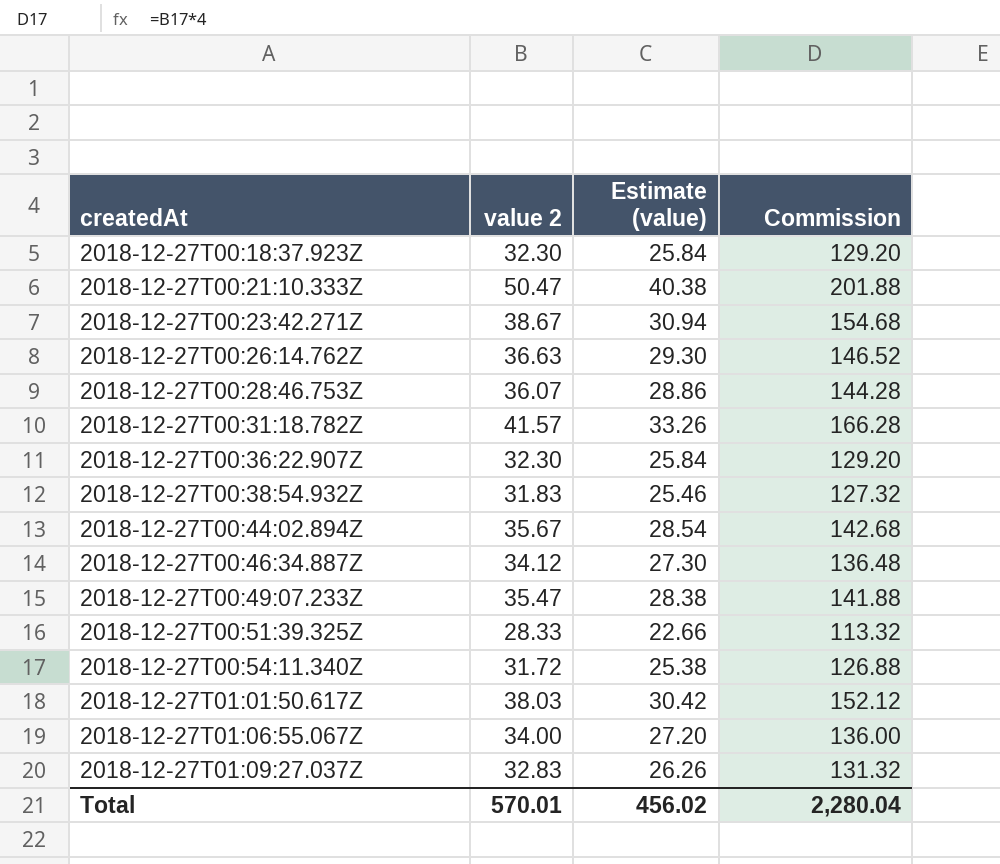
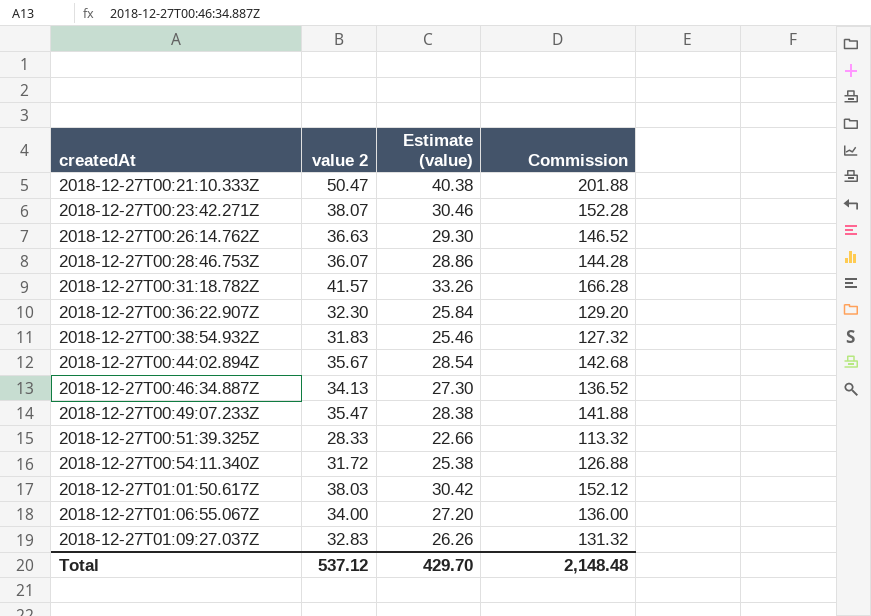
row 2018-12-27T00:18:37.923Z: 32.30 | 25.84 | 129.20 -> none
2018-12-27T00:23:42.271Z | value 2: 38.67 -> 38.07
2018-12-27T00:23:42.271Z | Estimate (value): 30.94 -> 30.46
2018-12-27T00:23:42.271Z | Commission: 154.68 -> 152.28
2018-12-27T00:46:34.887Z | value 2: 34.12 -> 34.13
2018-12-27T00:46:34.887Z | Commission: 136.48 -> 136.52
Total | value 2: 570.01 -> 537.12
Total | Estimate (value): 456.02 -> 429.70
Total | Commission: 2,280.04 -> 2,148.48

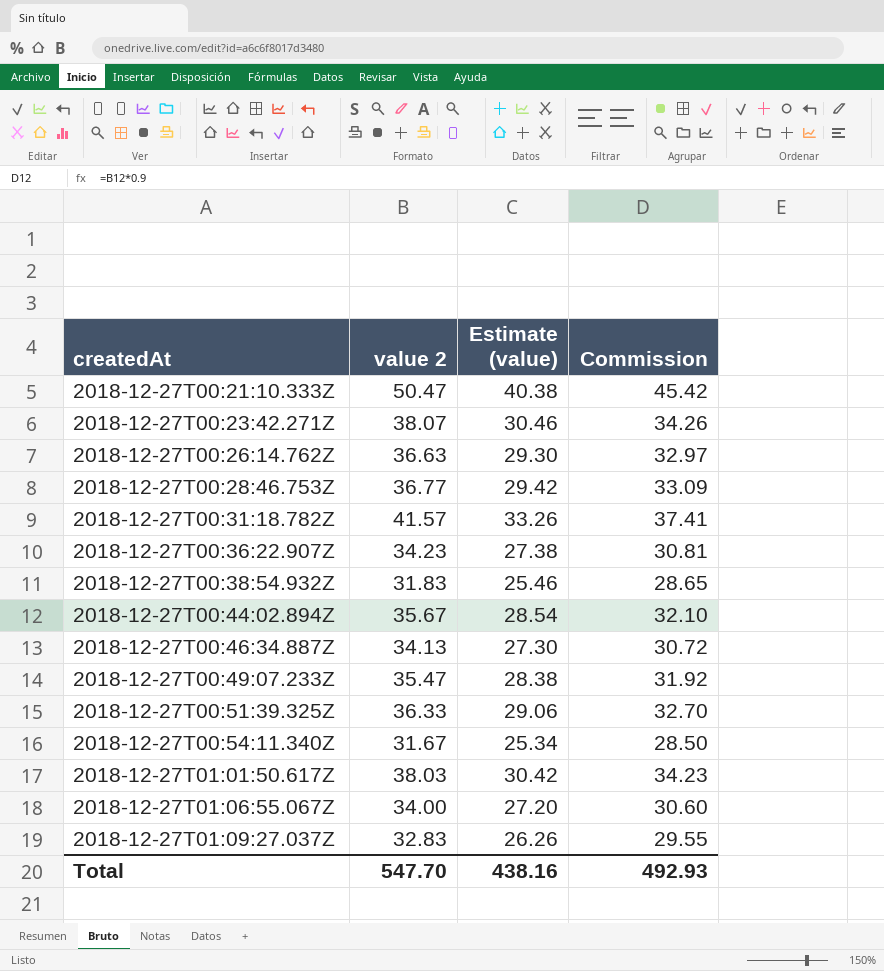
column Commission | formula: [value 2] * 4 -> [value 2] * 0.9
2018-12-27T00:28:46.753Z | value 2: 36.07 -> 36.77
2018-12-27T00:28:46.753Z | Estimate (value): 28.86 -> 29.42
2018-12-27T00:36:22.907Z | value 2: 32.30 -> 34.23
2018-12-27T00:36:22.907Z | Estimate (value): 25.84 -> 27.38
2018-12-27T00:51:39.325Z | value 2: 28.33 -> 36.33
2018-12-27T00:51:39.325Z | Estimate (value): 22.66 -> 29.06
2018-12-27T00:54:11.340Z | value 2: 31.72 -> 31.67
2018-12-27T00:54:11.340Z | Estimate (value): 25.38 -> 25.34
Total | value 2: 537.12 -> 547.70
Total | Estimate (value): 429.70 -> 438.16
Total | Commission: 2,148.48 -> 492.93

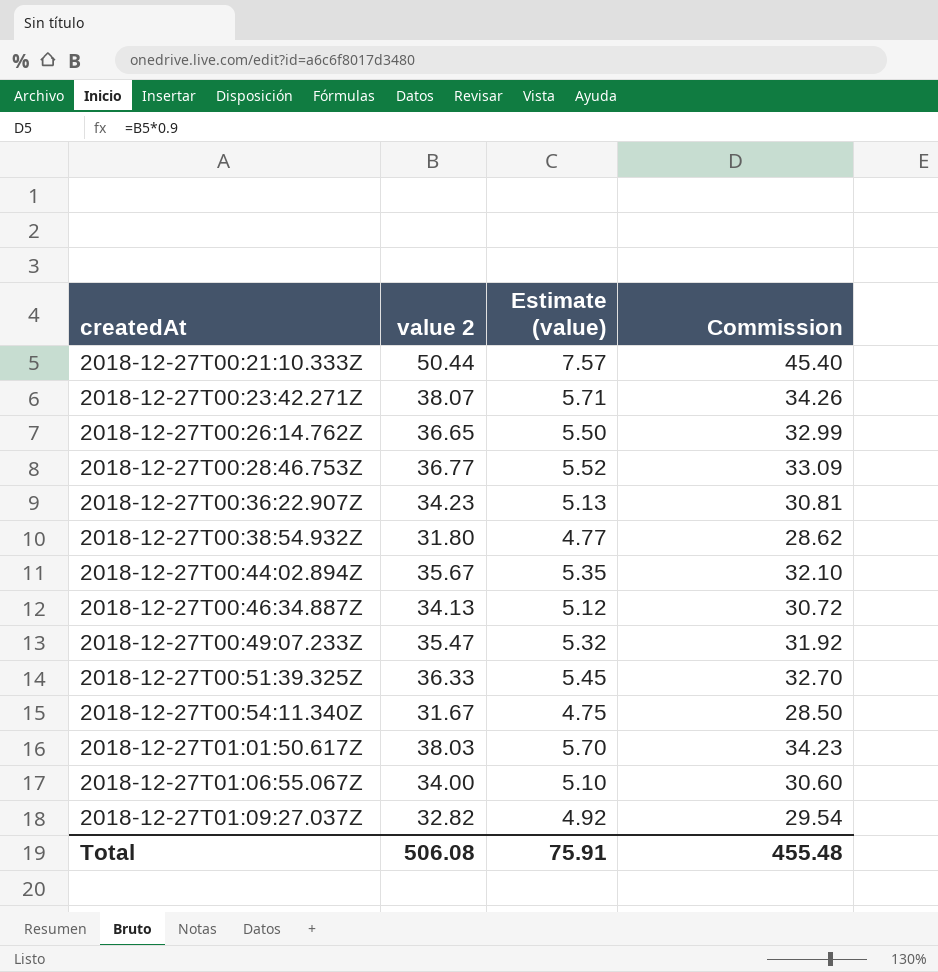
column Estimate (value) | formula: [value 2] * 0.8 -> [value 2] * 0.15
row 2018-12-27T00:31:18.782Z: 41.57 | 33.26 | 37.41 -> none
2018-12-27T00:21:10.333Z | value 2: 50.47 -> 50.44
2018-12-27T00:21:10.333Z | Commission: 45.42 -> 45.40
2018-12-27T00:26:14.762Z | value 2: 36.63 -> 36.65
2018-12-27T00:26:14.762Z | Commission: 32.97 -> 32.99
2018-12-27T00:38:54.932Z | value 2: 31.83 -> 31.80
2018-12-27T00:38:54.932Z | Commission: 28.65 -> 28.62
2018-12-27T01:09:27.037Z | value 2: 32.83 -> 32.82
2018-12-27T01:09:27.037Z | Commission: 29.55 -> 29.54
Total | value 2: 547.70 -> 506.08
Total | Estimate (value): 438.16 -> 75.91
Total | Commission: 492.93 -> 455.48

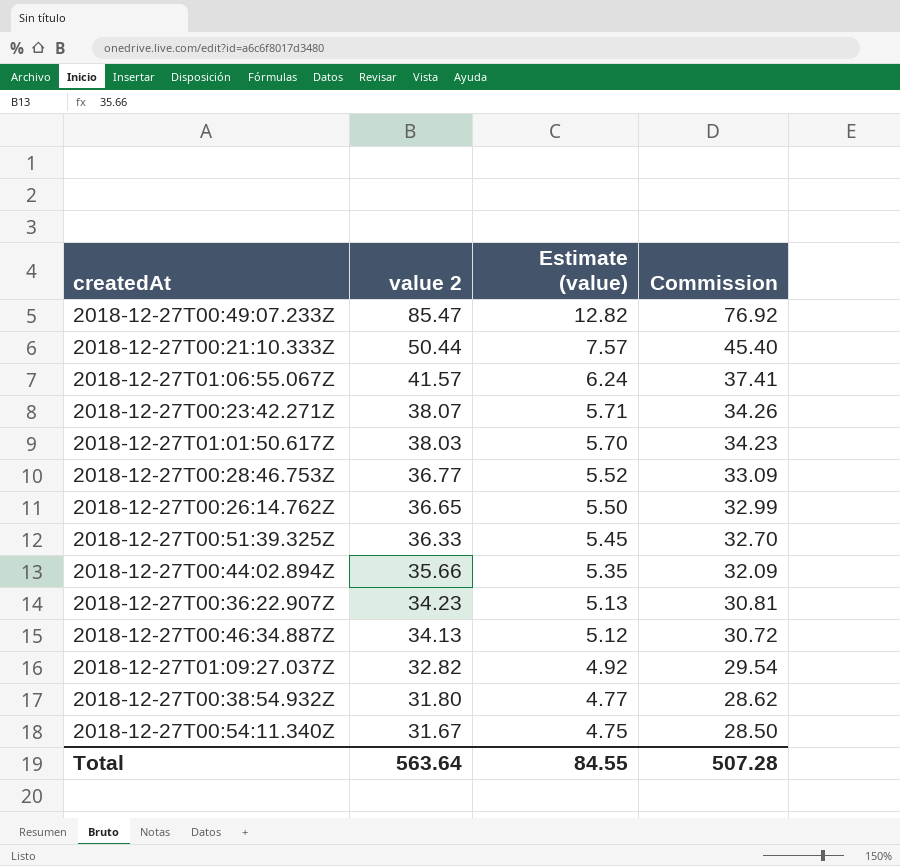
row order: createdAt ascending -> value 2 descending
2018-12-27T00:49:07.233Z | value 2: 35.47 -> 85.47
2018-12-27T00:49:07.233Z | Estimate (value): 5.32 -> 12.82
2018-12-27T00:49:07.233Z | Commission: 31.92 -> 76.92
2018-12-27T01:06:55.067Z | value 2: 34.00 -> 41.57
2018-12-27T01:06:55.067Z | Estimate (value): 5.10 -> 6.24
2018-12-27T01:06:55.067Z | Commission: 30.60 -> 37.41
2018-12-27T00:44:02.894Z | value 2: 35.67 -> 35.66
2018-12-27T00:44:02.894Z | Commission: 32.10 -> 32.09
Total | value 2: 506.08 -> 563.64
Total | Estimate (value): 75.91 -> 84.55
Total | Commission: 455.48 -> 507.28

